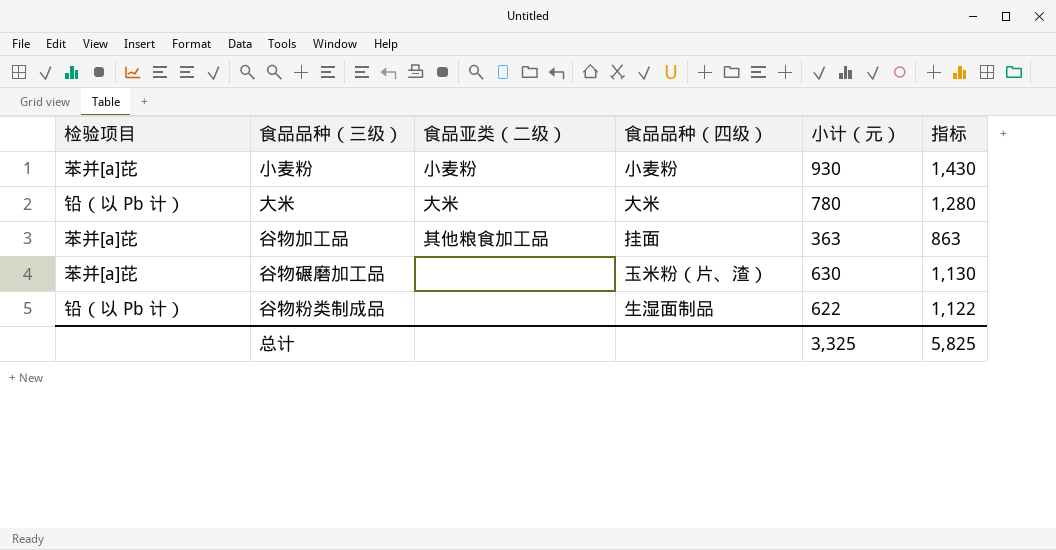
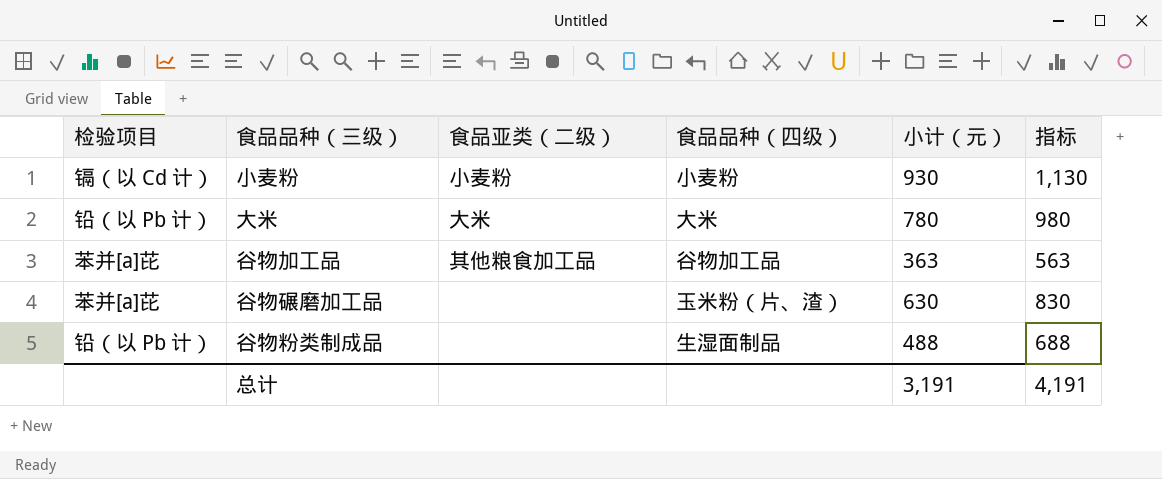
column 指标 | formula: [小计（元）] + 500 -> [小计（元）] + 200
小麦粉 | 检验项目: 苯并[a]芘 -> 镉（以 Cd 计）
谷物加工品 | 食品品种（四级）: 挂面 -> 谷物加工品
谷物粉类制成品 | 小计（元）: 622 -> 488
总计 | 小计（元）: 3,325 -> 3,191
总计 | 指标: 5,825 -> 4,191

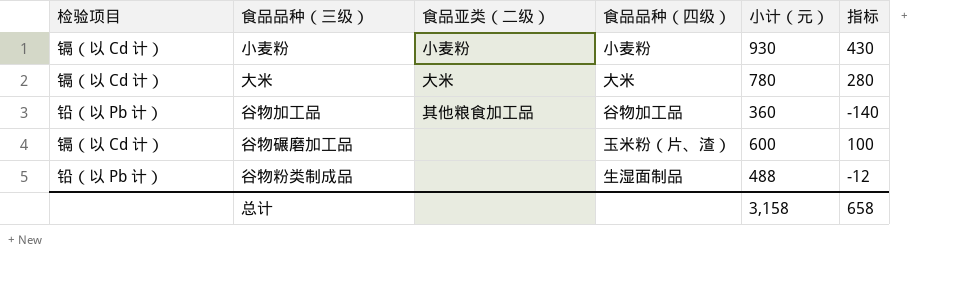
column 指标 | formula: [小计（元）] + 200 -> [小计（元）] - 500
大米 | 检验项目: 铅（以 Pb 计） -> 镉（以 Cd 计）
谷物加工品 | 检验项目: 苯并[a]芘 -> 铅（以 Pb 计）
谷物加工品 | 小计（元）: 363 -> 360
谷物碾磨加工品 | 检验项目: 苯并[a]芘 -> 镉（以 Cd 计）
谷物碾磨加工品 | 小计（元）: 630 -> 600
总计 | 小计（元）: 3,191 -> 3,158
总计 | 指标: 4,191 -> 658

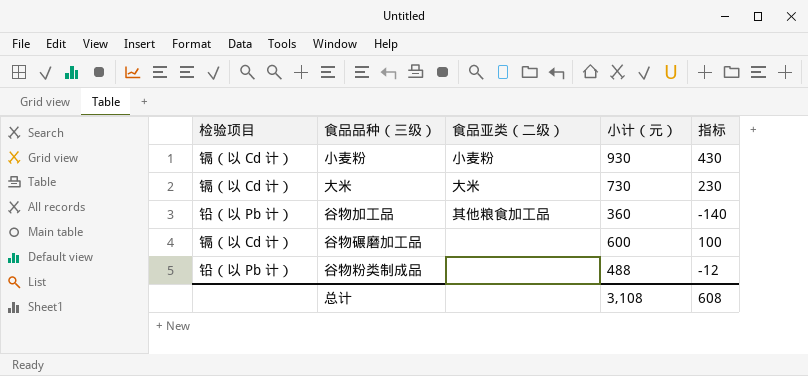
column 食品品种（四级） | position: 4 -> none
大米 | 小计（元）: 780 -> 730
大米 | 指标: 280 -> 230
总计 | 小计（元）: 3,158 -> 3,108
总计 | 指标: 658 -> 608

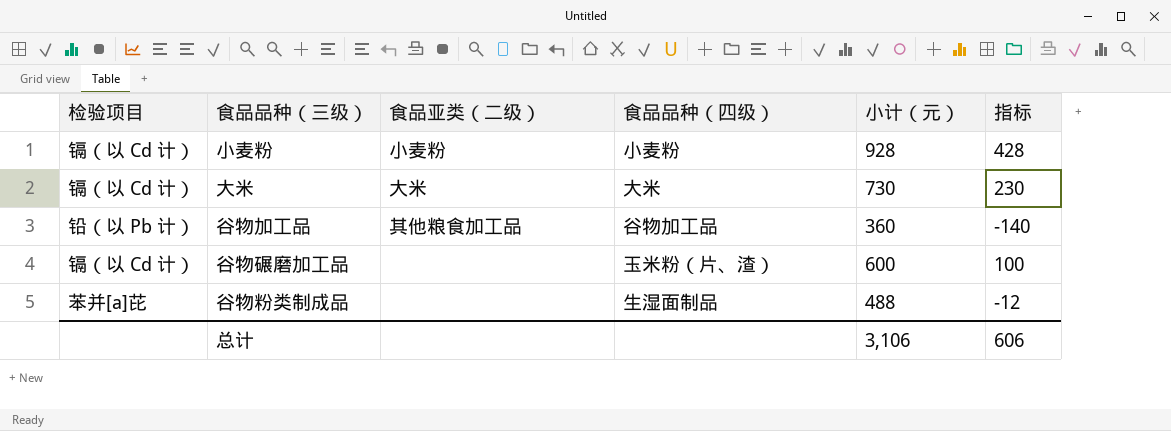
column 食品品种（四级） | position: none -> 4
小麦粉 | 小计（元）: 930 -> 928
小麦粉 | 指标: 430 -> 428
谷物粉类制成品 | 检验项目: 铅（以 Pb 计） -> 苯并[a]芘
总计 | 小计（元）: 3,108 -> 3,106
总计 | 指标: 608 -> 606

